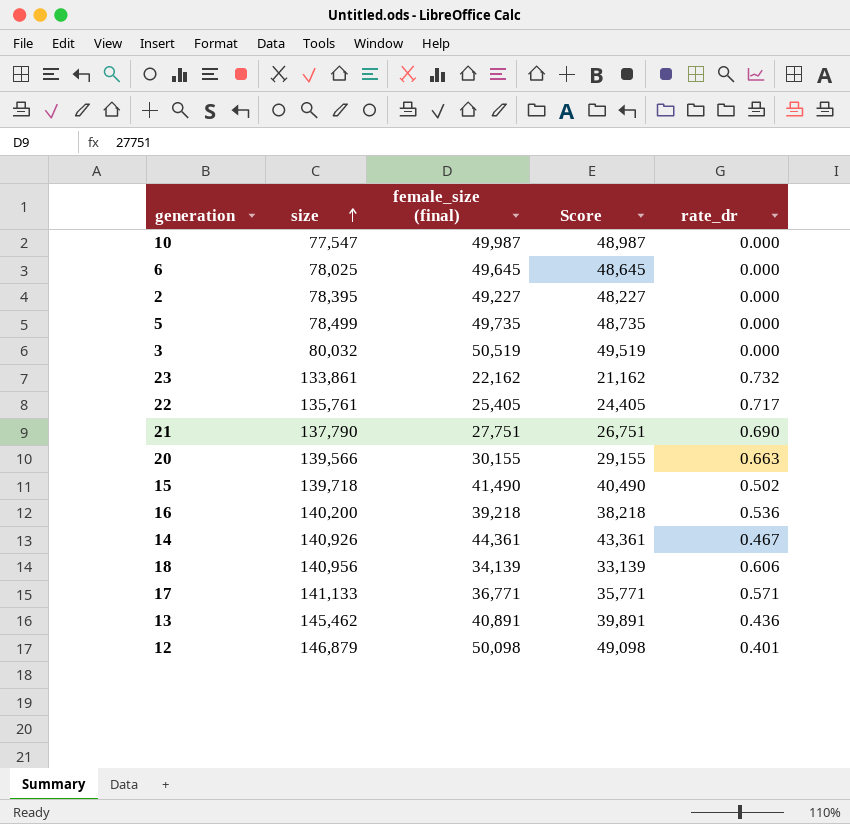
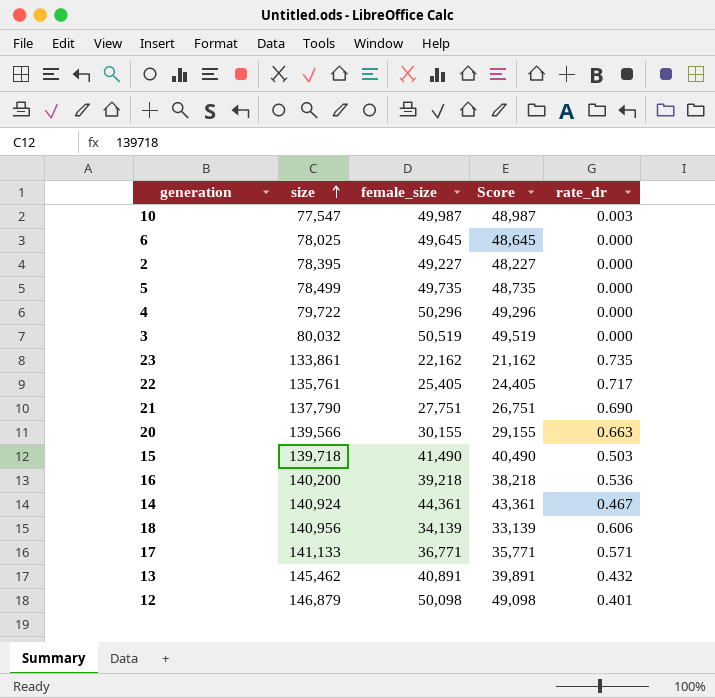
column name: female_size (final) -> female_size
10 | rate_dr: 0.000 -> 0.003
row 4: none -> 79,722 | 50,296 | 49,296 | 0.000
23 | rate_dr: 0.732 -> 0.735
15 | rate_dr: 0.502 -> 0.503
14 | size: 140,926 -> 140,924
13 | rate_dr: 0.436 -> 0.432

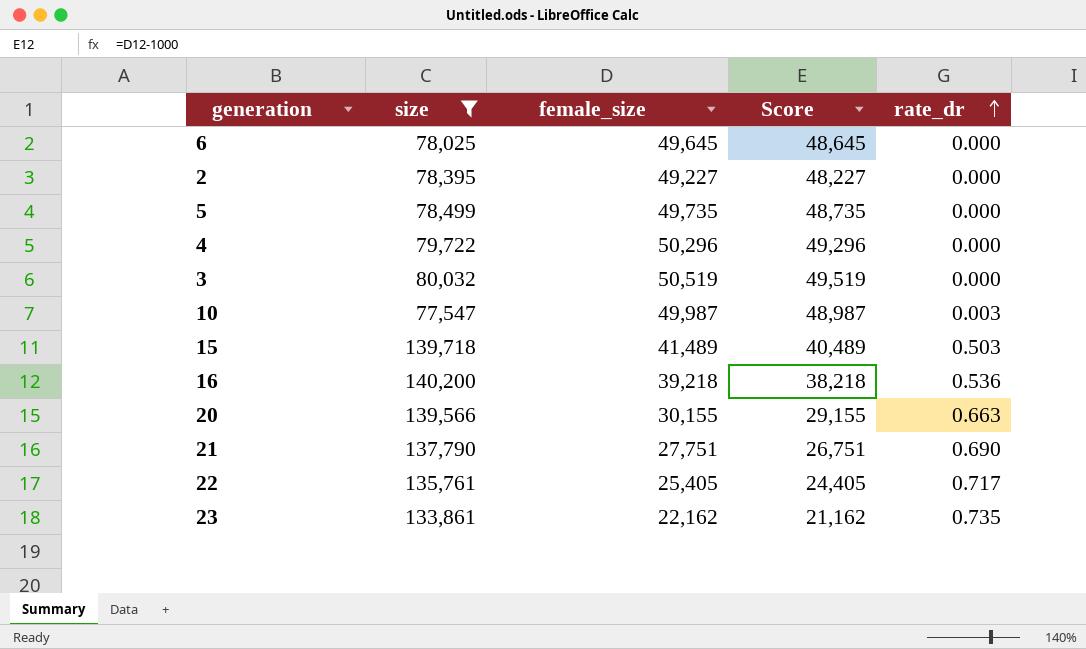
filter: none -> size <= 140,200
row order: size ascending -> rate_dr ascending
15 | female_size: 41,490 -> 41,489
15 | Score: 40,490 -> 40,489

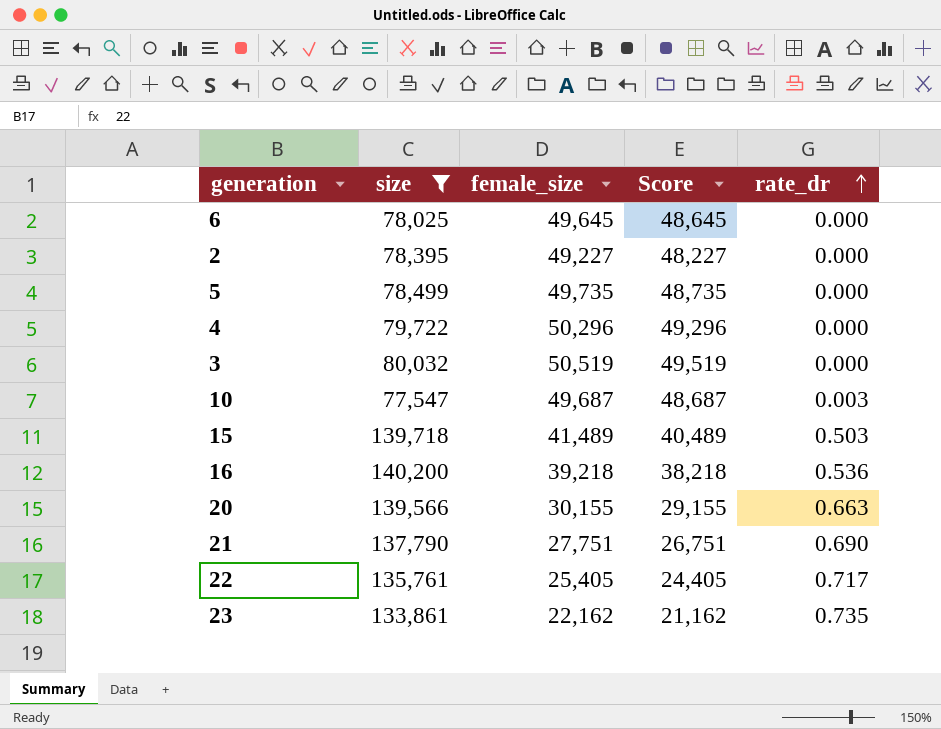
10 | female_size: 49,987 -> 49,687
10 | Score: 48,987 -> 48,687

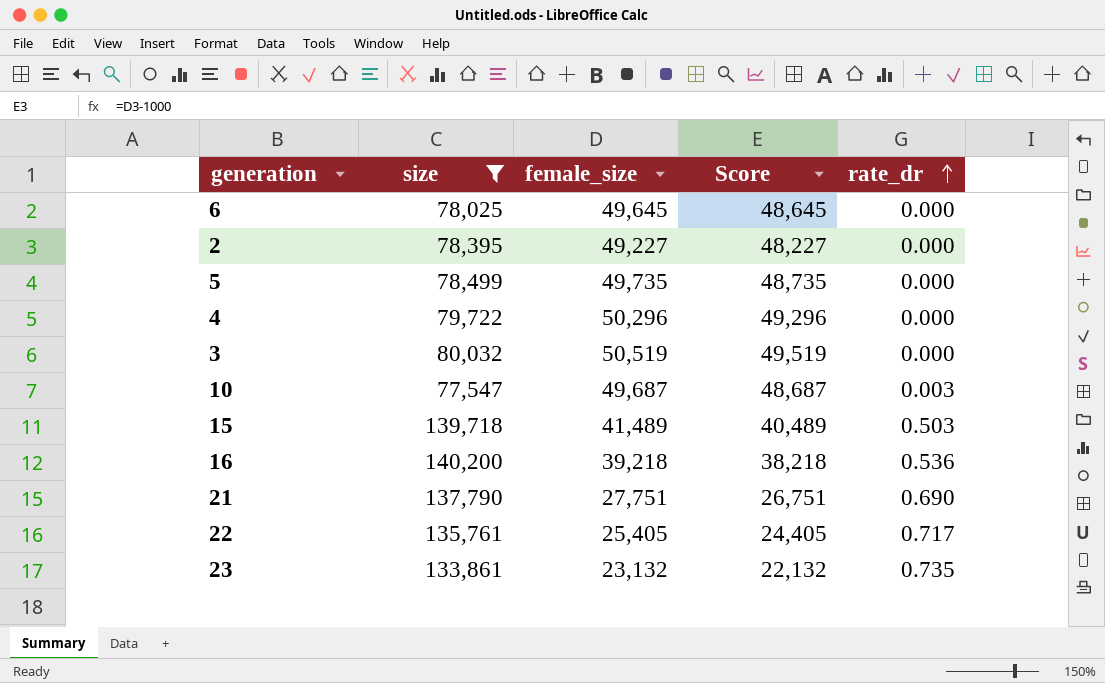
row 20: 139,566 | 30,155 | 29,155 | 0.663 -> none
23 | female_size: 22,162 -> 23,132
23 | Score: 21,162 -> 22,132

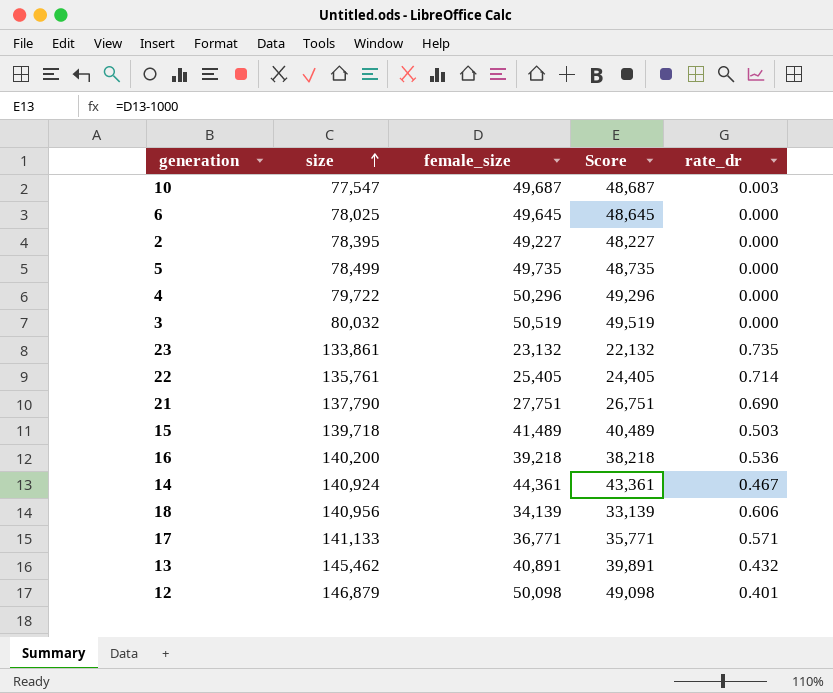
filter: size <= 140,200 -> none
row order: rate_dr ascending -> size ascending
22 | rate_dr: 0.717 -> 0.714

